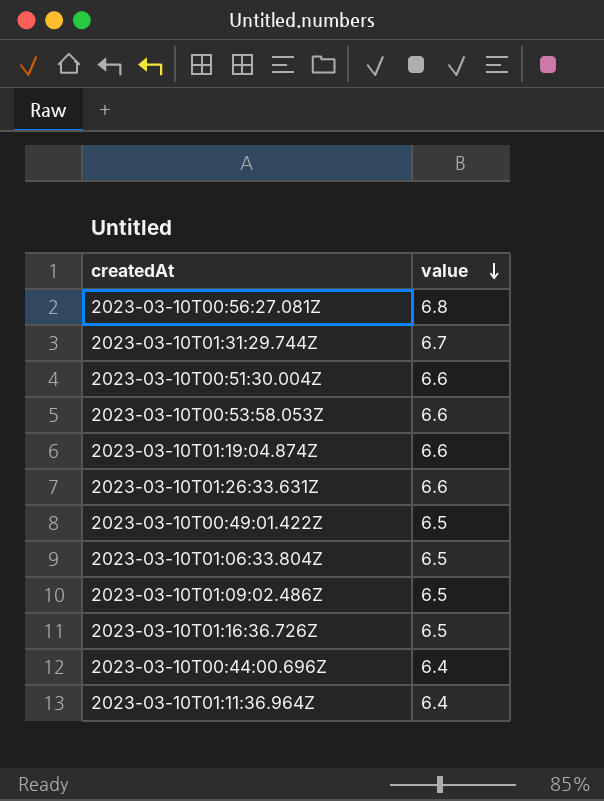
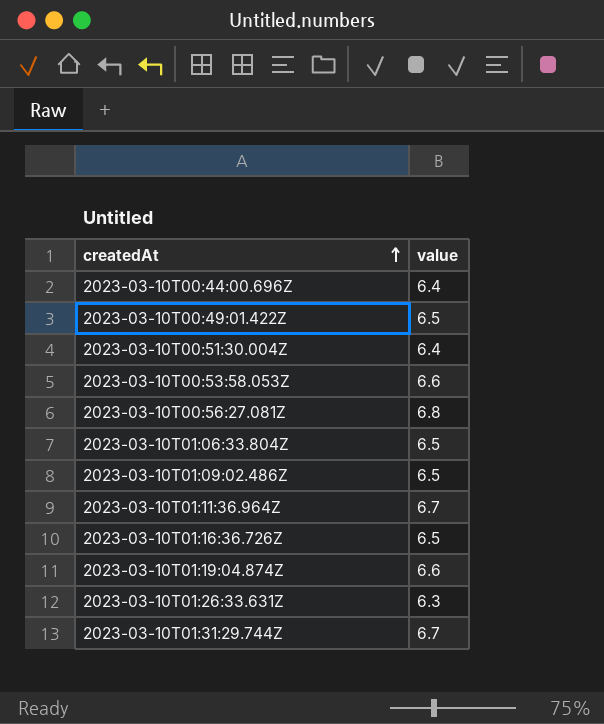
row order: value descending -> createdAt ascending
2023-03-10T00:51:30.004Z | value: 6.6 -> 6.4
2023-03-10T01:11:36.964Z | value: 6.4 -> 6.7
2023-03-10T01:26:33.631Z | value: 6.6 -> 6.3

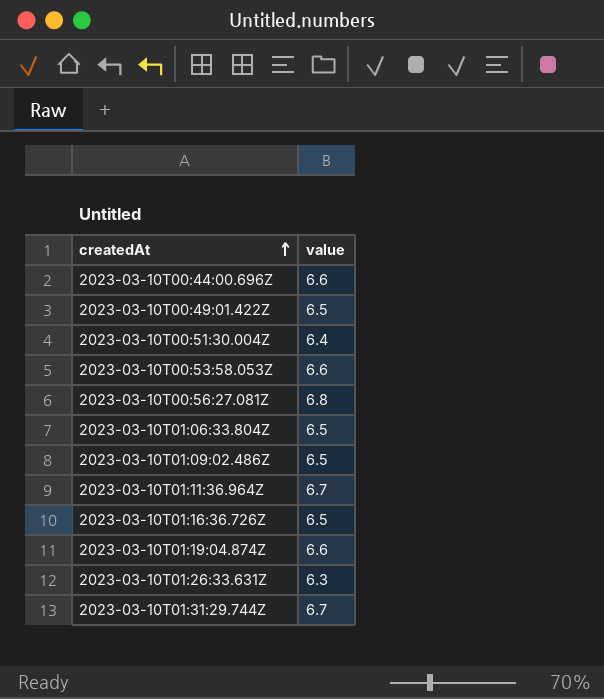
2023-03-10T00:44:00.696Z | value: 6.4 -> 6.6

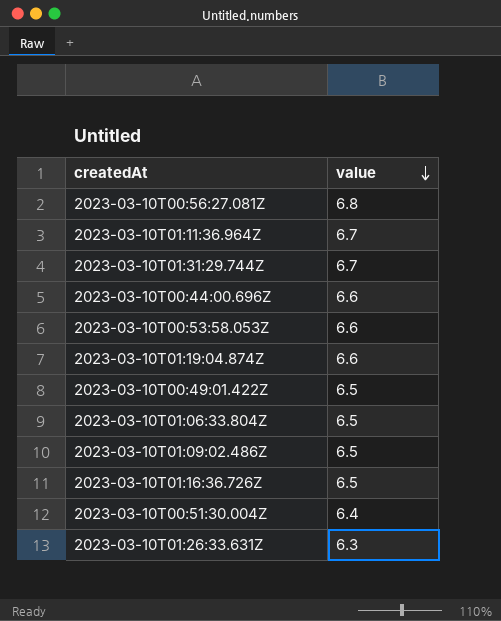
row order: createdAt ascending -> value descending

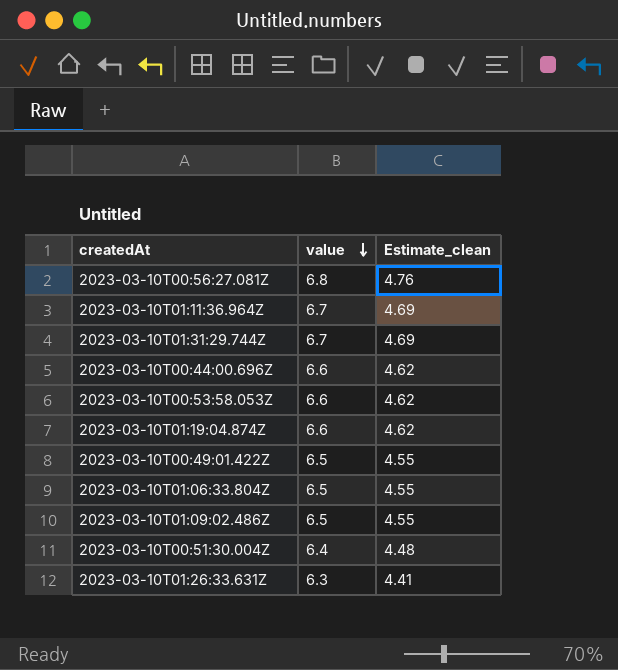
column Estimate_clean | formula: none -> [value] * 0.7
row 2023-03-10T01:16:36.726Z: 6.5 -> none

